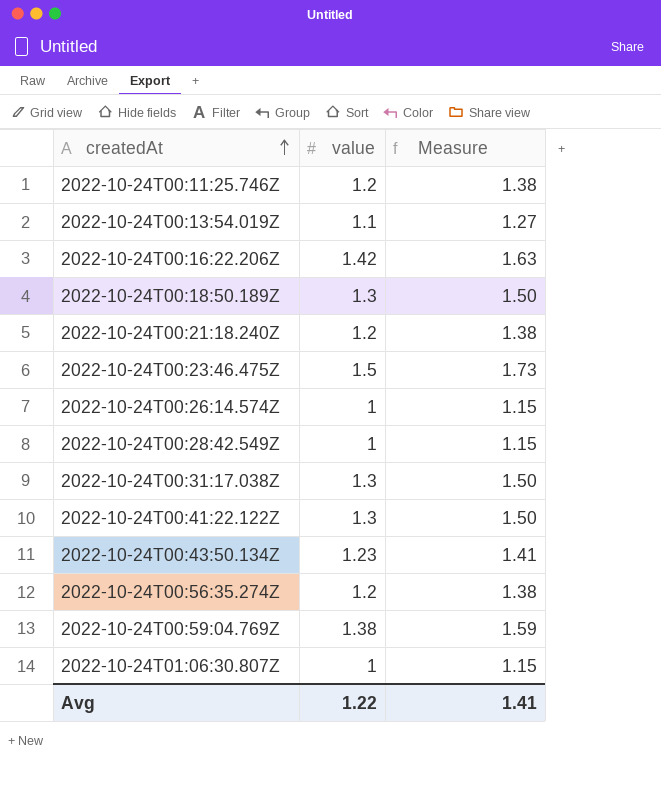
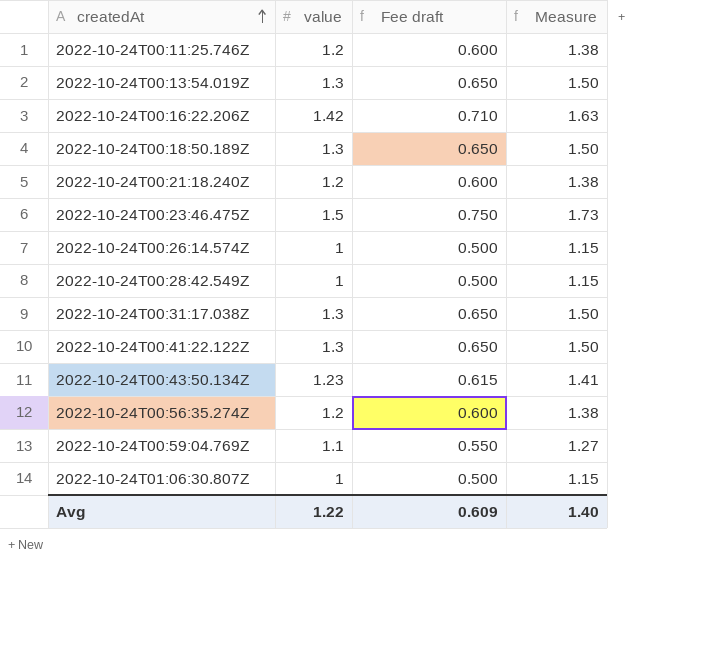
column Fee draft | formula: none -> [value] * 0.5
2022-10-24T00:13:54.019Z | value: 1.1 -> 1.3
2022-10-24T00:13:54.019Z | Measure: 1.27 -> 1.50
2022-10-24T00:59:04.769Z | value: 1.38 -> 1.1
2022-10-24T00:59:04.769Z | Measure: 1.59 -> 1.27
Avg | Measure: 1.41 -> 1.40

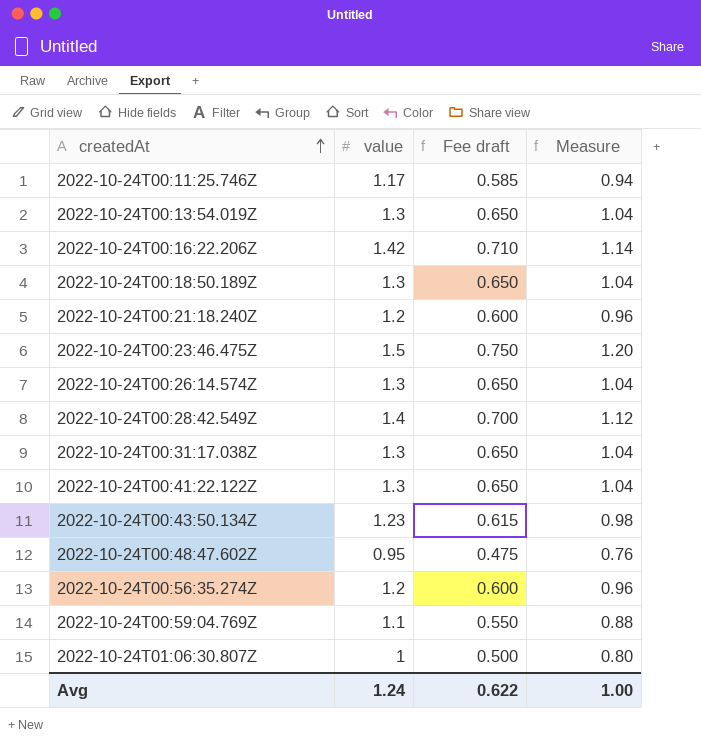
column Measure | formula: [value] * 1.15 -> [value] * 0.8
2022-10-24T00:11:25.746Z | value: 1.2 -> 1.17
2022-10-24T00:11:25.746Z | Fee draft: 0.600 -> 0.585
2022-10-24T00:26:14.574Z | value: 1 -> 1.3
2022-10-24T00:26:14.574Z | Fee draft: 0.500 -> 0.650
2022-10-24T00:28:42.549Z | value: 1 -> 1.4
2022-10-24T00:28:42.549Z | Fee draft: 0.500 -> 0.700
row 2022-10-24T00:48:47.602Z: none -> 0.95 | 0.475 | 0.76
Avg | value: 1.22 -> 1.24
Avg | Fee draft: 0.609 -> 0.622
Avg | Measure: 1.40 -> 1.00

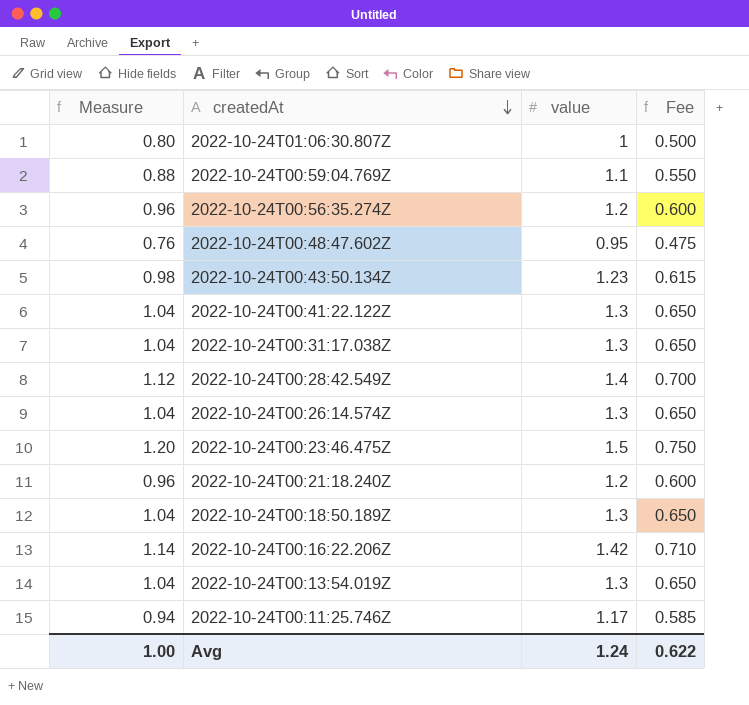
row order: createdAt ascending -> createdAt descending
column Measure | position: 4 -> 1
column name: Fee draft -> Fee

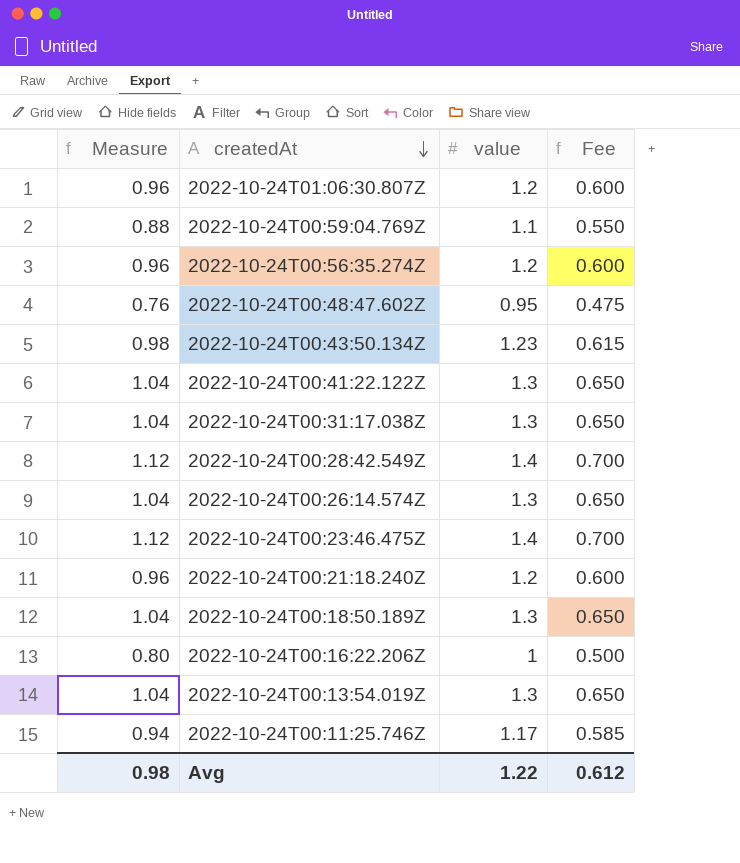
2022-10-24T01:06:30.807Z | Measure: 0.80 -> 0.96
2022-10-24T01:06:30.807Z | value: 1 -> 1.2
2022-10-24T01:06:30.807Z | Fee: 0.500 -> 0.600
2022-10-24T00:23:46.475Z | Measure: 1.20 -> 1.12
2022-10-24T00:23:46.475Z | value: 1.5 -> 1.4
2022-10-24T00:23:46.475Z | Fee: 0.750 -> 0.700
2022-10-24T00:16:22.206Z | Measure: 1.14 -> 0.80
2022-10-24T00:16:22.206Z | value: 1.42 -> 1
2022-10-24T00:16:22.206Z | Fee: 0.710 -> 0.500
Avg | Measure: 1.00 -> 0.98
Avg | value: 1.24 -> 1.22
Avg | Fee: 0.622 -> 0.612

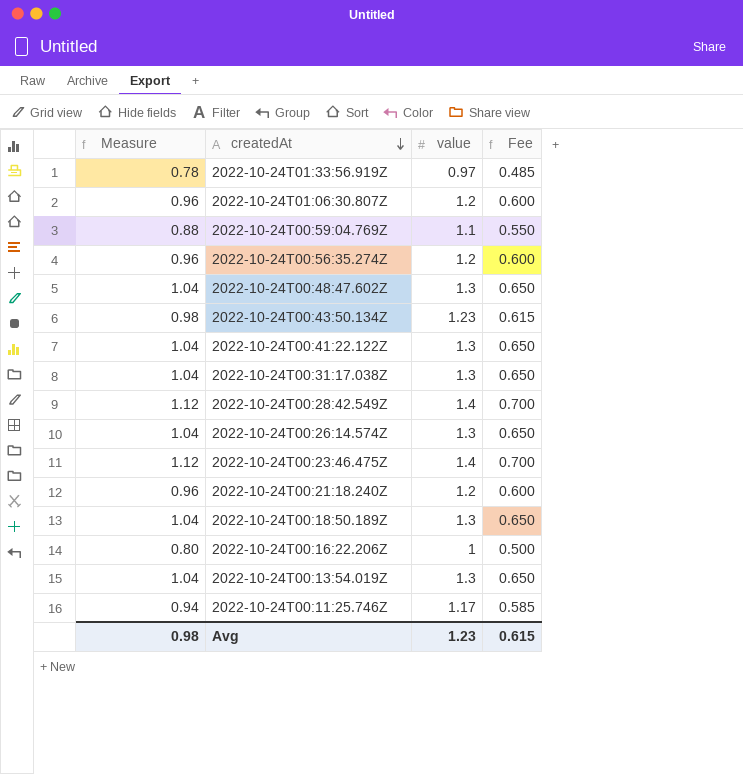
row 2022-10-24T01:33:56.919Z: none -> 0.78 | 0.97 | 0.485
2022-10-24T00:48:47.602Z | Measure: 0.76 -> 1.04
2022-10-24T00:48:47.602Z | value: 0.95 -> 1.3
2022-10-24T00:48:47.602Z | Fee: 0.475 -> 0.650
Avg | value: 1.22 -> 1.23
Avg | Fee: 0.612 -> 0.615

